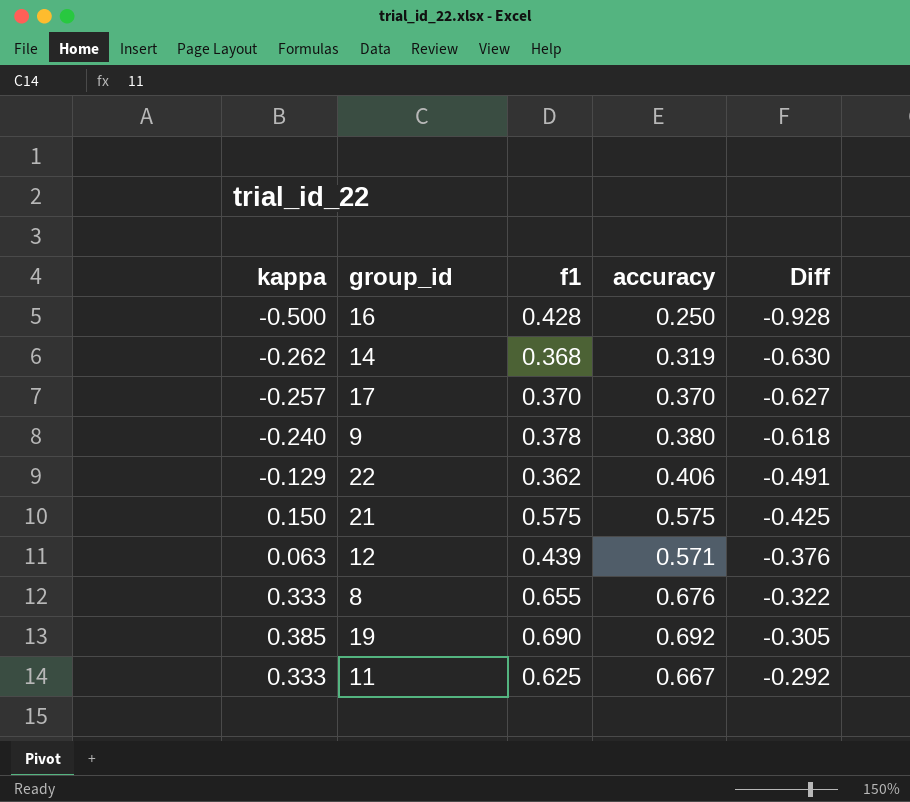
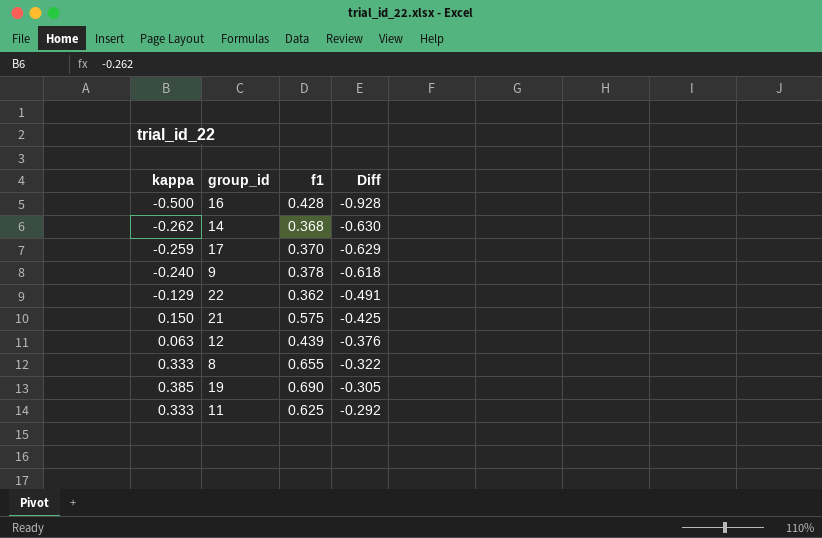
column accuracy | position: 4 -> none
17 | kappa: -0.257 -> -0.259
17 | Diff: -0.627 -> -0.629

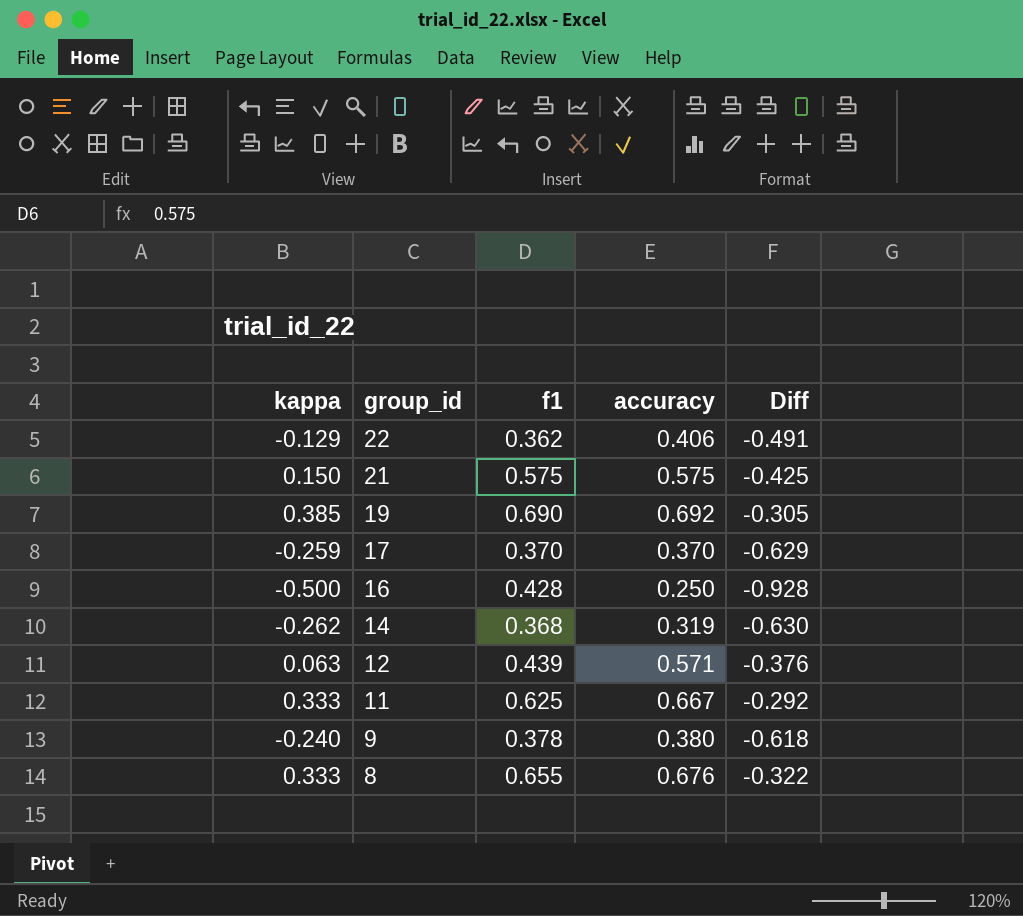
row order: Diff ascending -> group_id descending
column accuracy | position: none -> 4

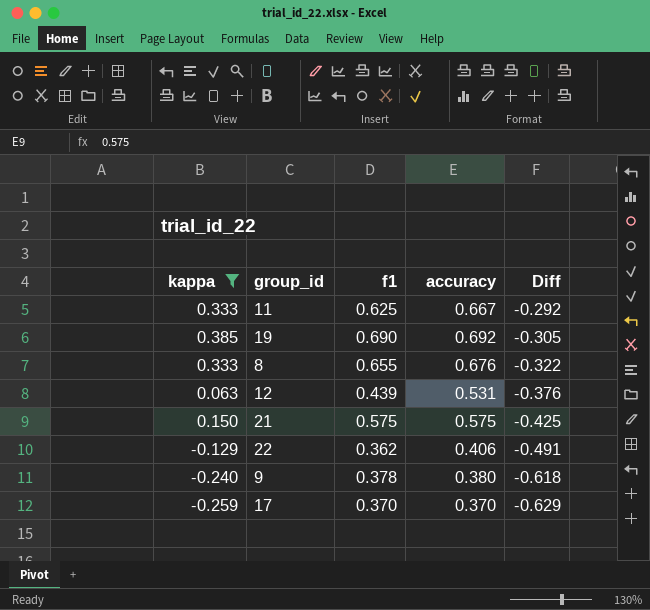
filter: none -> kappa >= -0.259
row order: group_id descending -> Diff descending
12 | accuracy: 0.571 -> 0.531

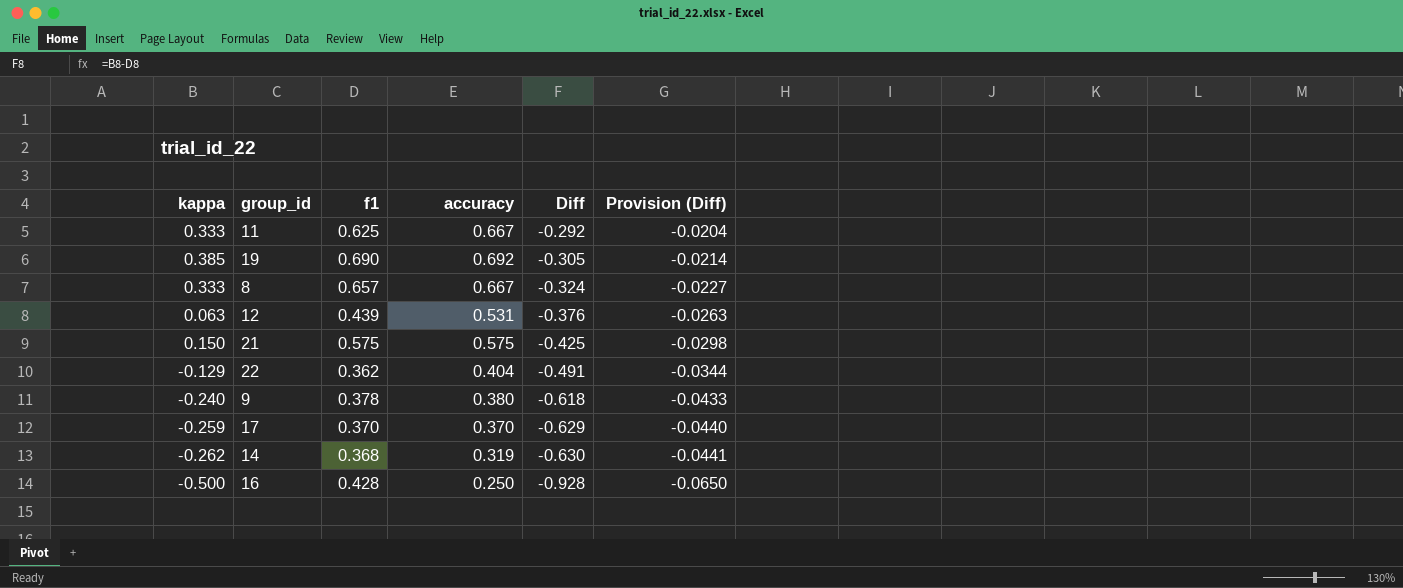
filter: kappa >= -0.259 -> none
column Provision (Diff) | formula: none -> [Diff] * 0.07
8 | f1: 0.655 -> 0.657
8 | accuracy: 0.676 -> 0.667
8 | Diff: -0.322 -> -0.324
22 | accuracy: 0.406 -> 0.404

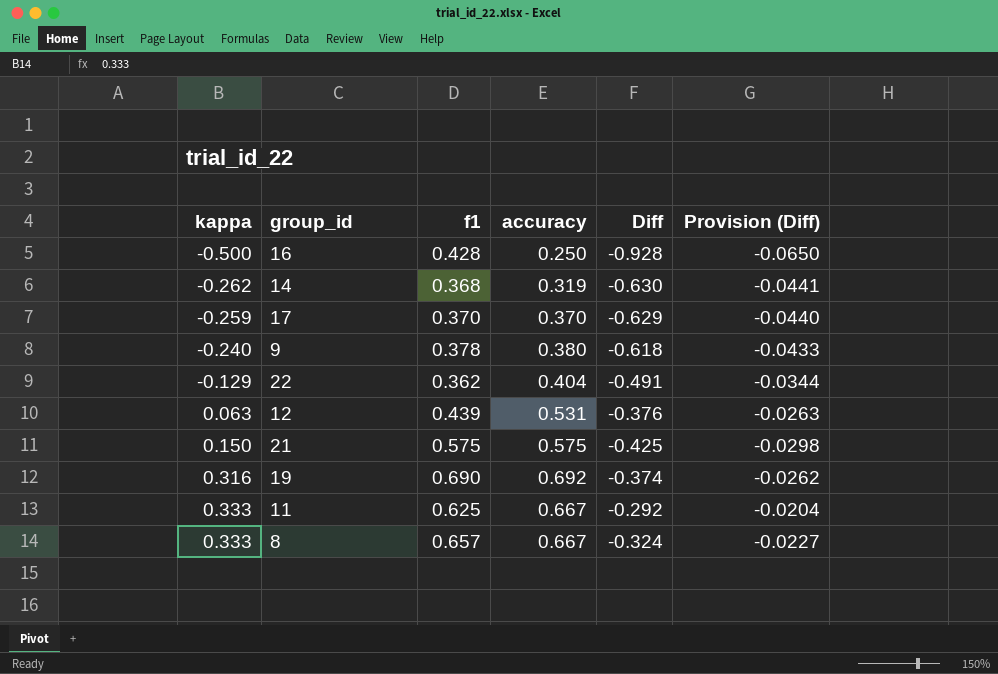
row order: Diff descending -> kappa ascending
19 | kappa: 0.385 -> 0.316
19 | Diff: -0.305 -> -0.374
19 | Provision (Diff): -0.0214 -> -0.0262

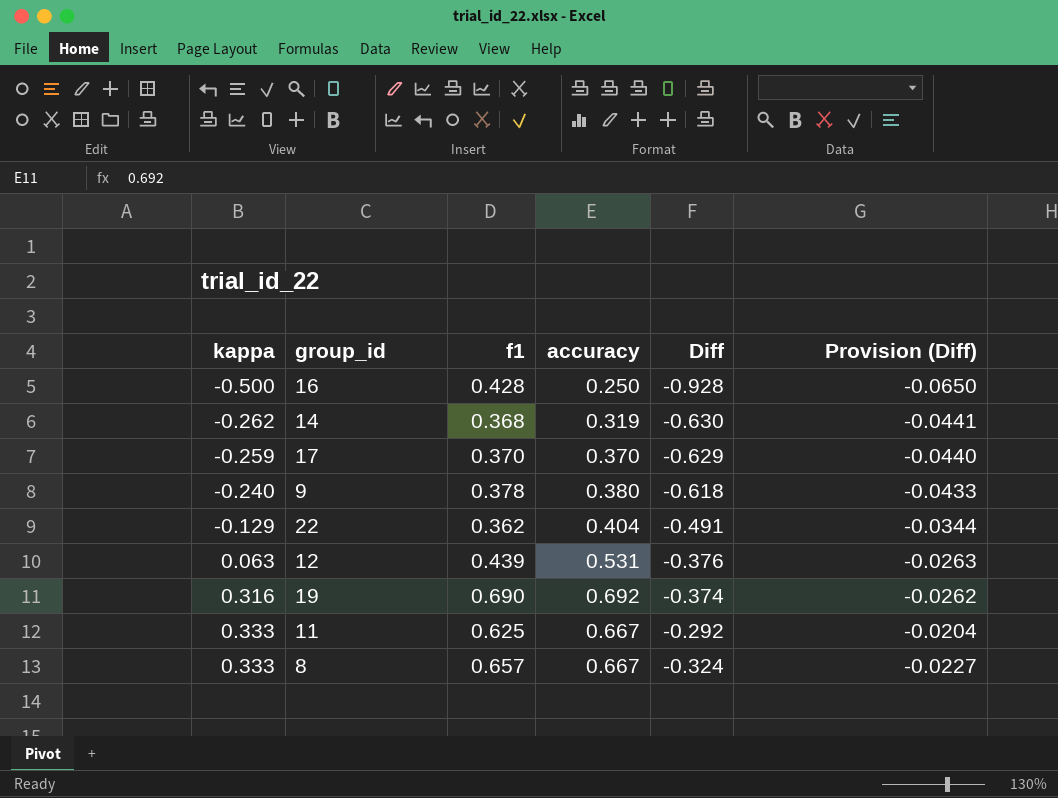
row 21: 0.150 | 0.575 | 0.575 | -0.425 | -0.0298 -> none

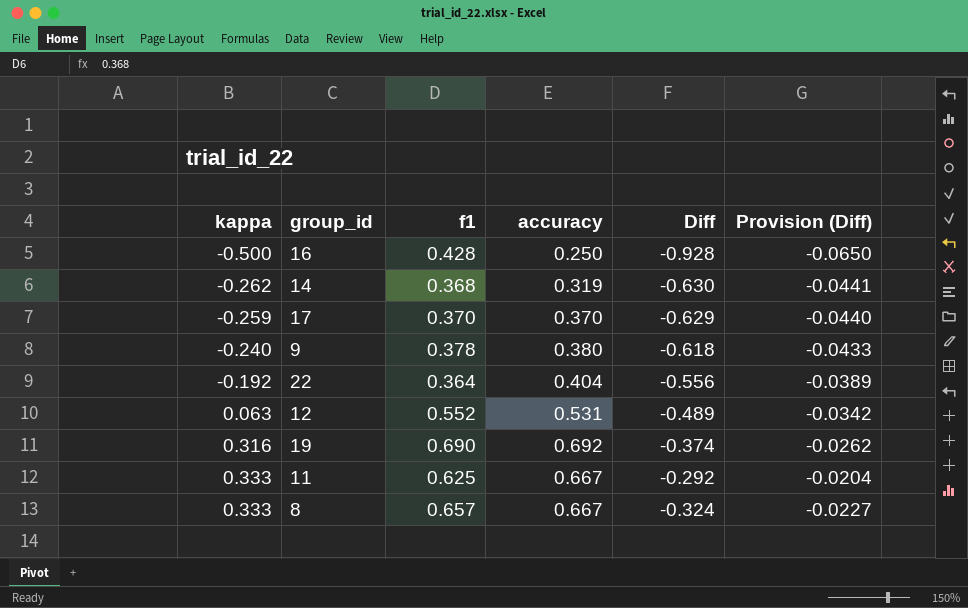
22 | kappa: -0.129 -> -0.192
22 | f1: 0.362 -> 0.364
22 | Diff: -0.491 -> -0.556
22 | Provision (Diff): -0.0344 -> -0.0389
12 | f1: 0.439 -> 0.552
12 | Diff: -0.376 -> -0.489
12 | Provision (Diff): -0.0263 -> -0.0342

